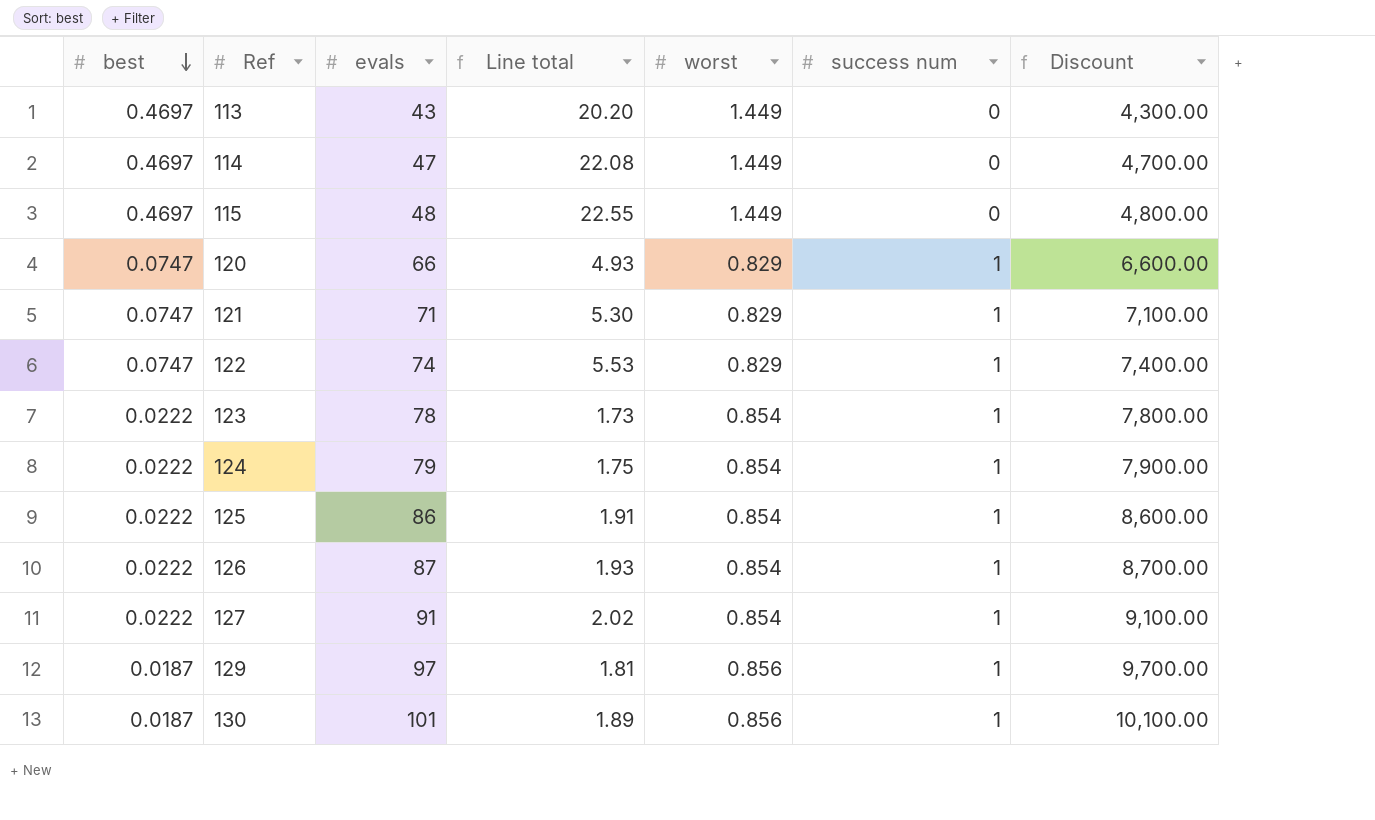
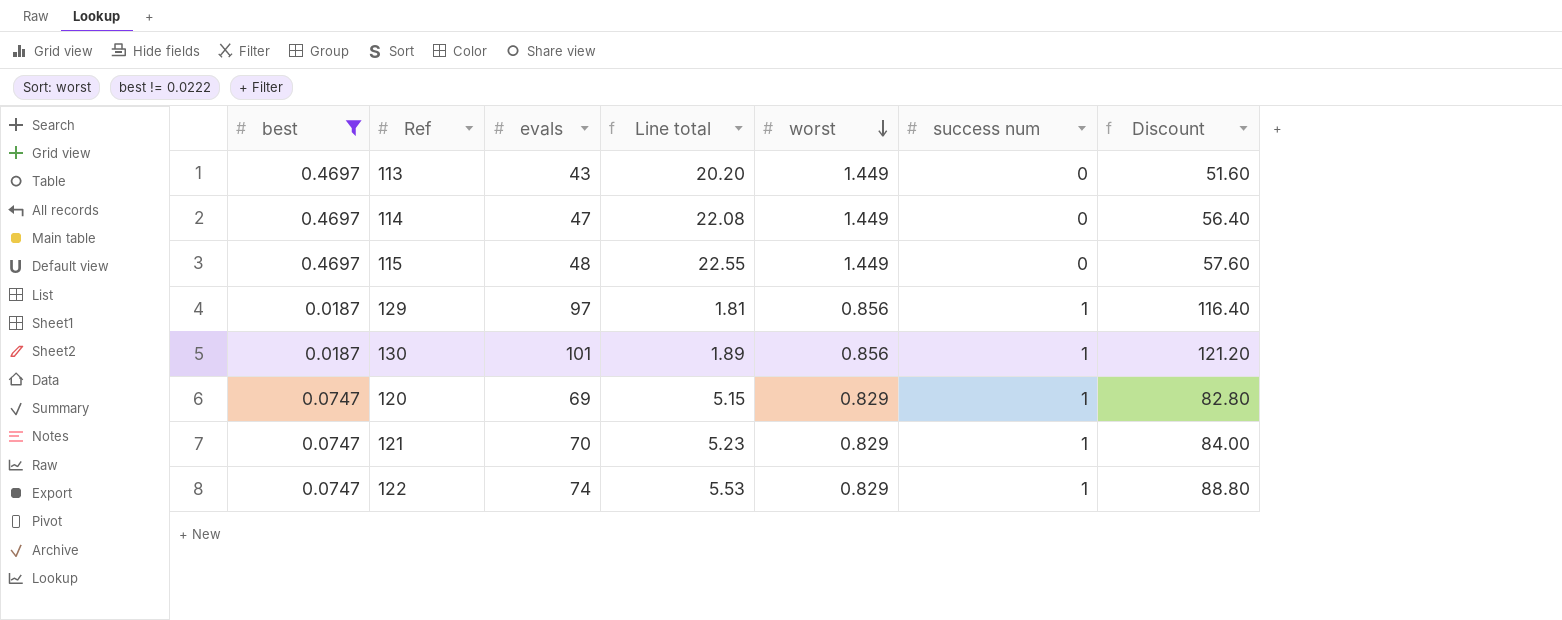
filter: none -> best != 0.0222
row order: best descending -> worst descending
column Discount | formula: [evals] * 100 -> [evals] * 1.2
120 | evals: 66 -> 69
120 | Line total: 4.93 -> 5.15
121 | evals: 71 -> 70
121 | Line total: 5.30 -> 5.23

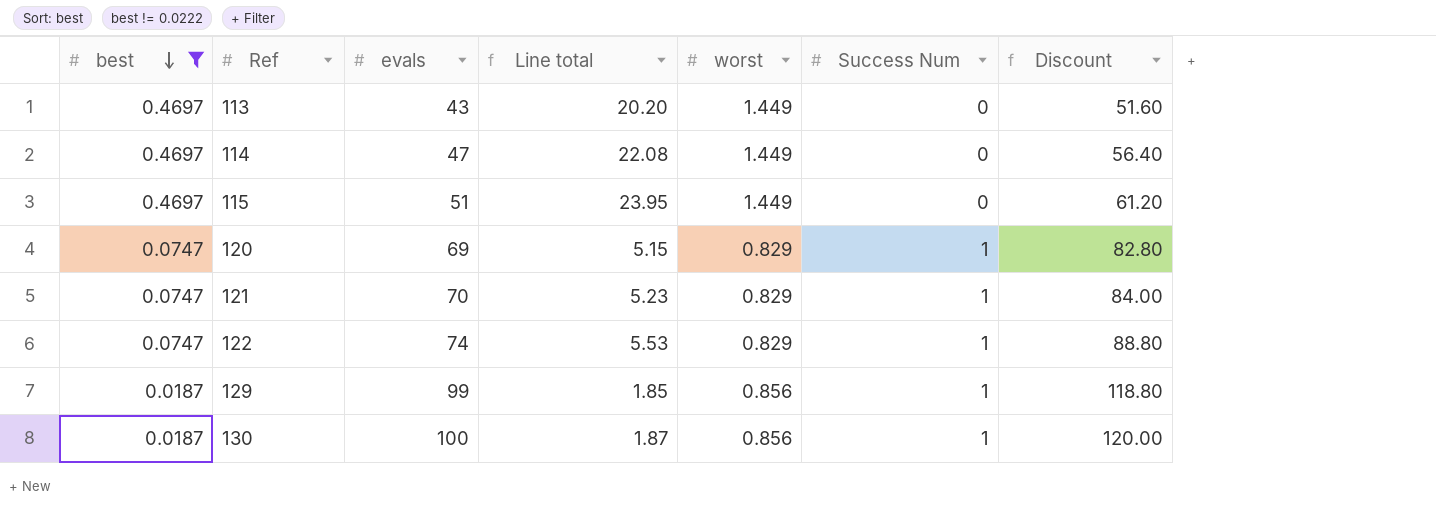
row order: worst descending -> best descending
column name: success num -> Success Num
115 | evals: 48 -> 51
115 | Line total: 22.55 -> 23.95
115 | Discount: 57.60 -> 61.20
129 | evals: 97 -> 99
129 | Line total: 1.81 -> 1.85
129 | Discount: 116.40 -> 118.80
130 | evals: 101 -> 100
130 | Line total: 1.89 -> 1.87
130 | Discount: 121.20 -> 120.00

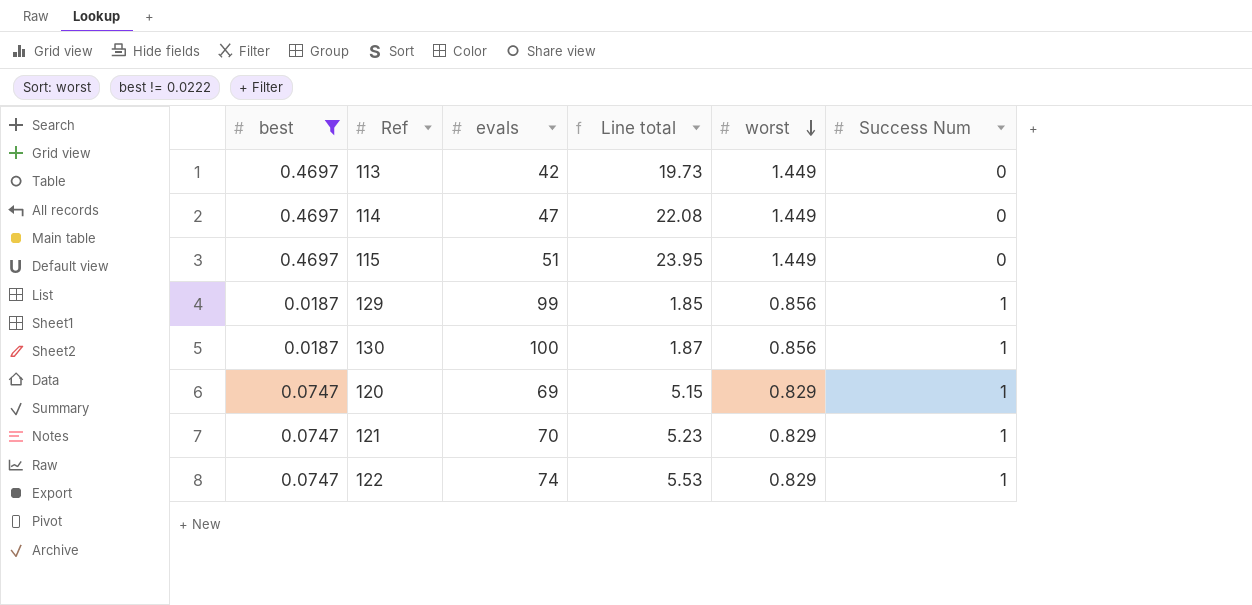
row order: best descending -> worst descending
column Discount | formula: [evals] * 1.2 -> none
113 | evals: 43 -> 42
113 | Line total: 20.20 -> 19.73

